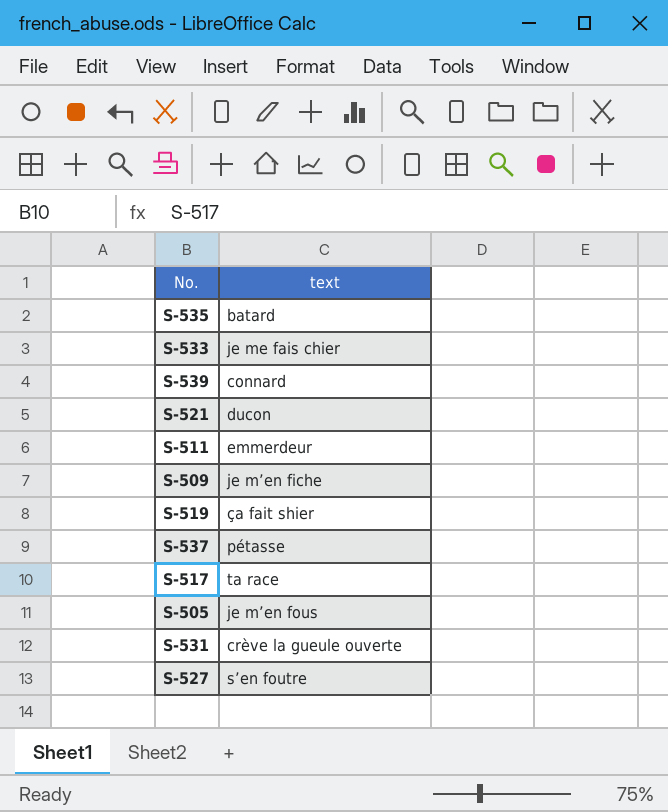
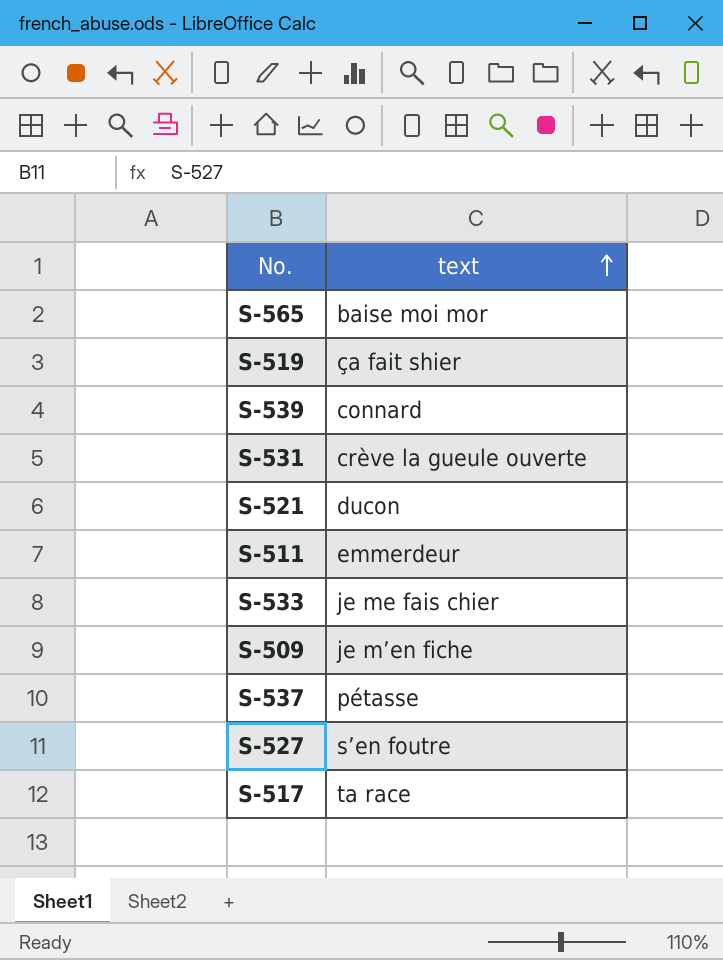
row order: none -> text ascending
row S-535: batard -> none
row S-505: je m’en fous -> none
row S-565: none -> baise moi mor

